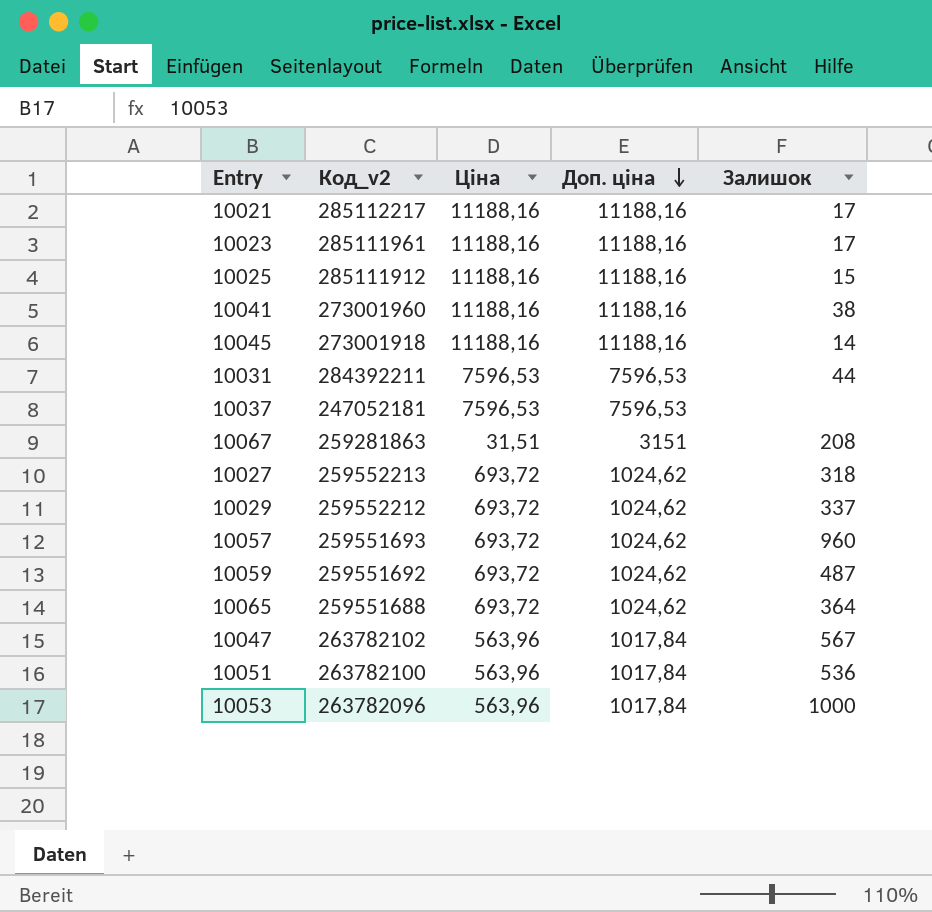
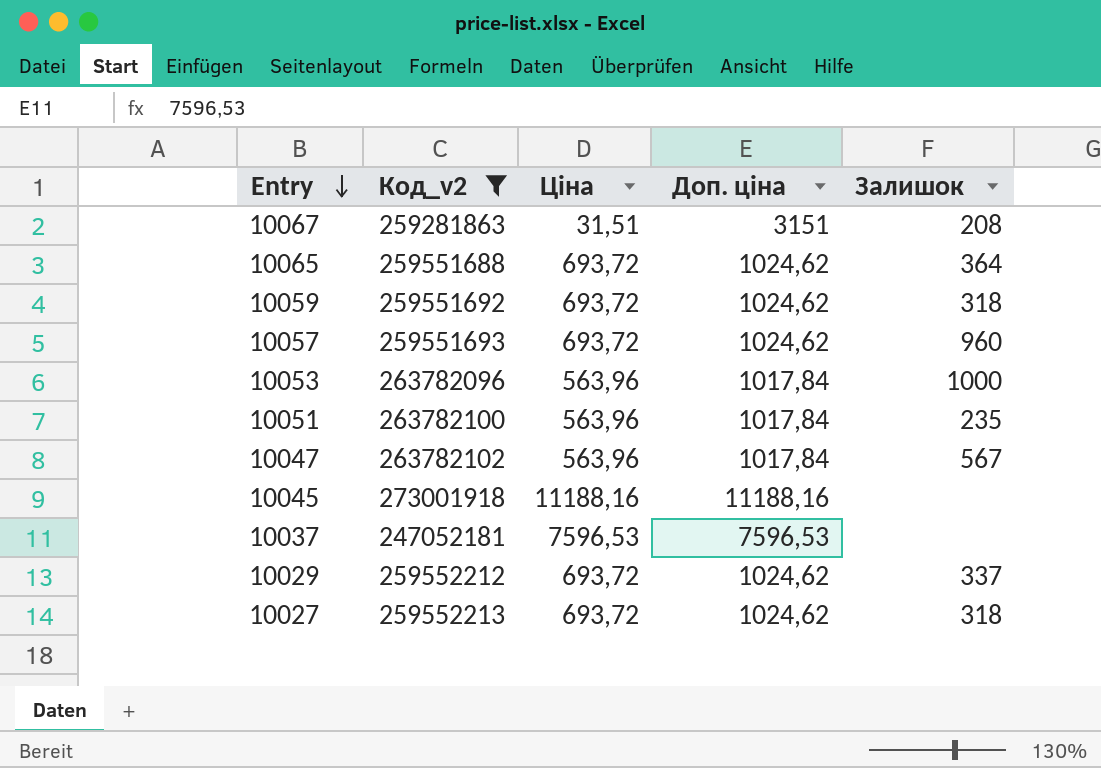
filter: none -> Код_v2 <= 273001918
row order: Доп. ціна descending -> Entry descending
10059 | Залишок: 487 -> 318
10051 | Залишок: 536 -> 235
10045 | Залишок: 14 -> none

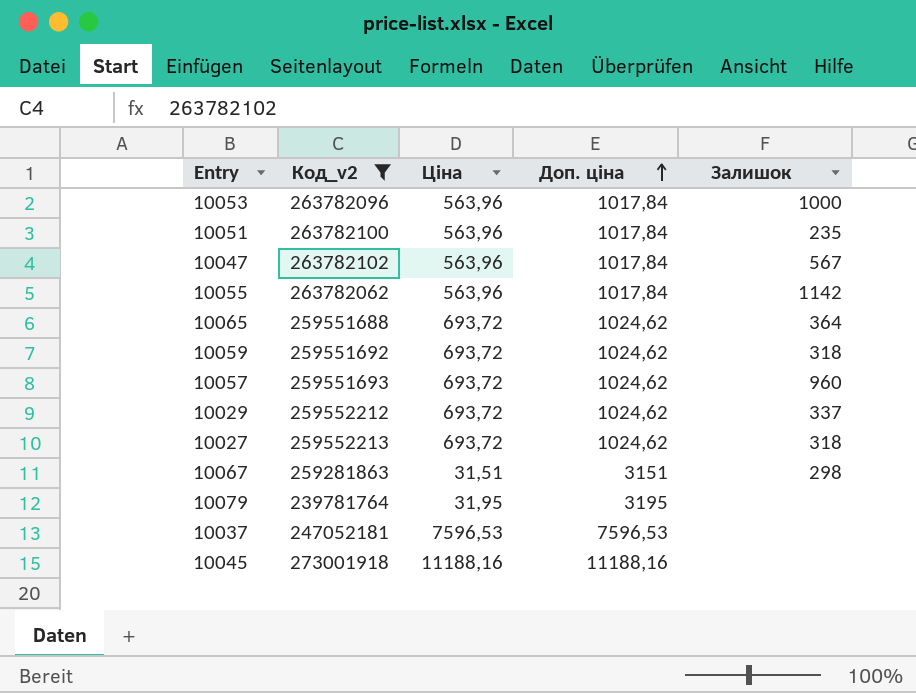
row order: Entry descending -> Доп. ціна ascending
row 10055: none -> 263782062 | 563,96 | 1017,84 | 1142
10067 | Залишок: 208 -> 298
row 10079: none -> 239781764 | 31,95 | 3195 | none

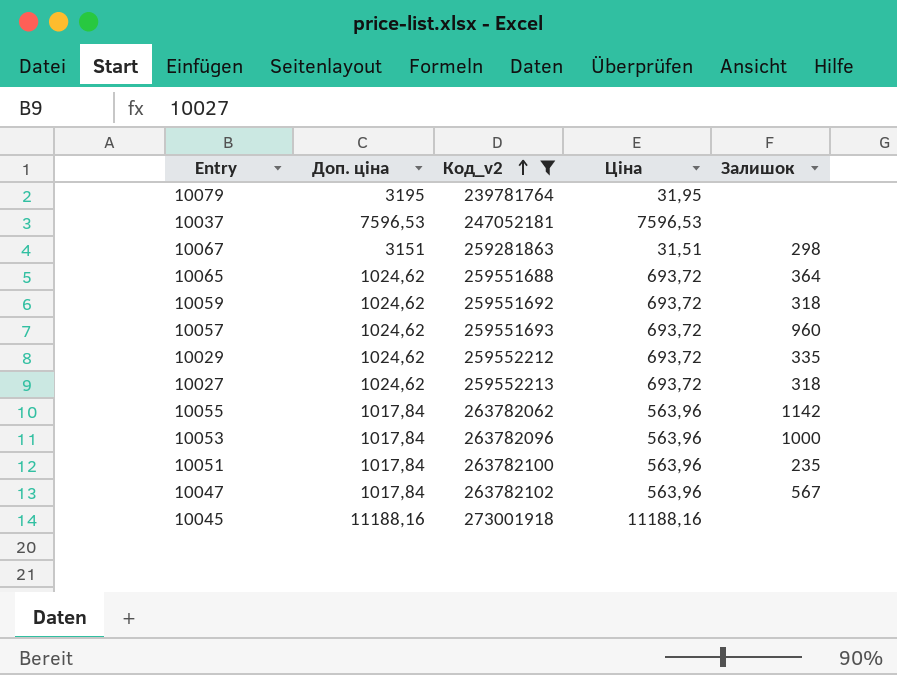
row order: Доп. ціна ascending -> Код_v2 ascending
column Доп. ціна | position: 4 -> 2
10029 | Залишок: 337 -> 335

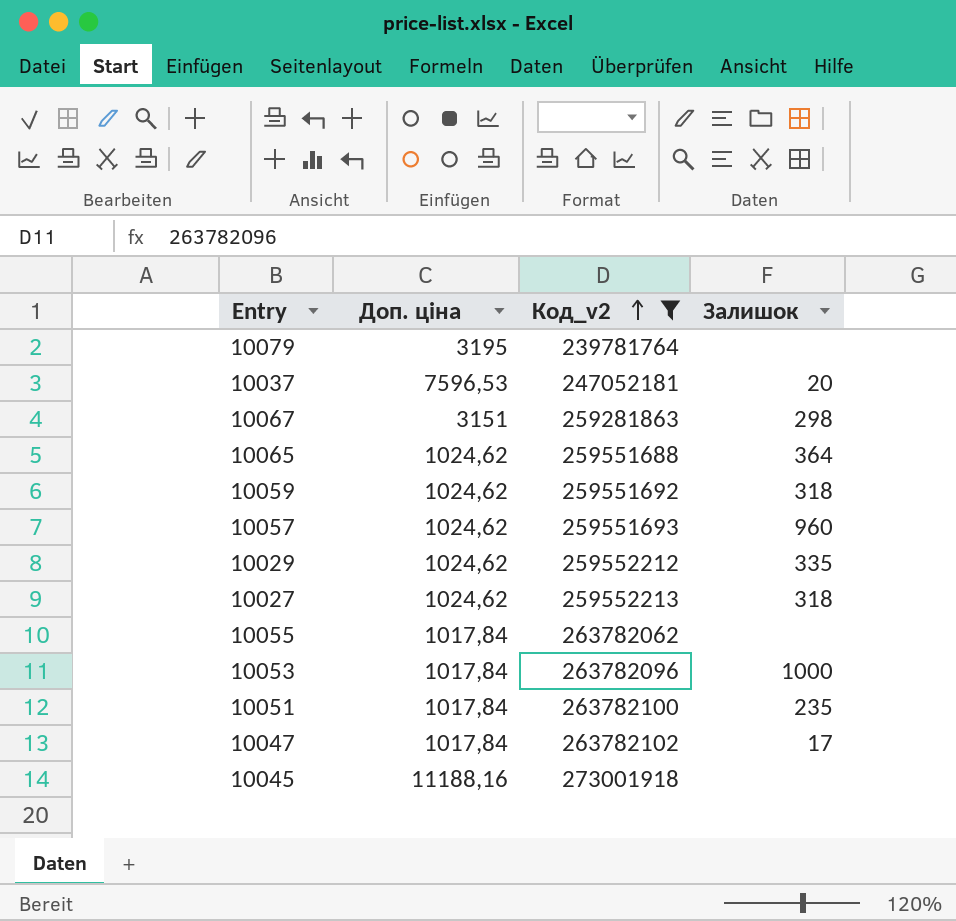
column Ціна | position: 4 -> none
10037 | Залишок: none -> 20
10055 | Залишок: 1142 -> none
10047 | Залишок: 567 -> 17

